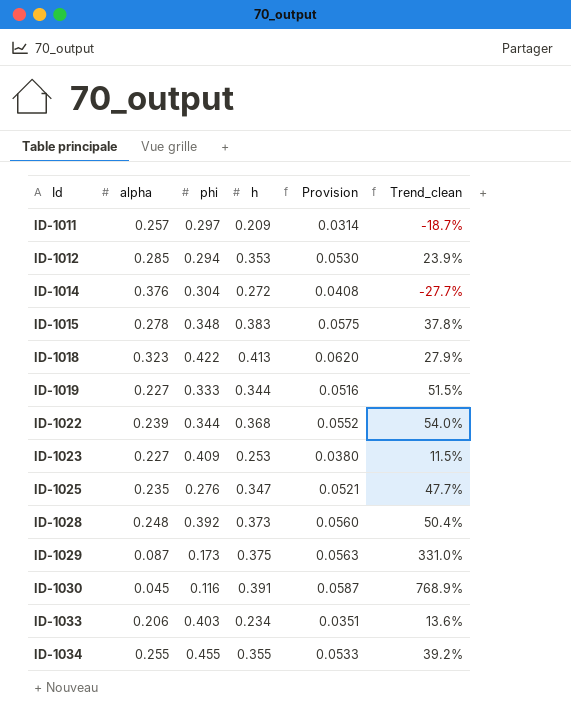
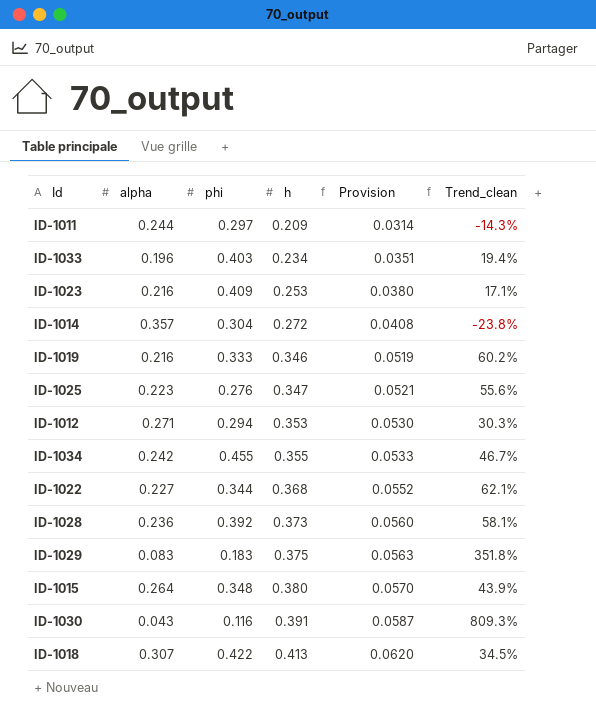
row order: Id ascending -> h ascending
ID-1011 | alpha: 0.257 -> 0.244
ID-1011 | Trend_clean: -18.7% -> -14.3%
ID-1033 | alpha: 0.206 -> 0.196
ID-1033 | Trend_clean: 13.6% -> 19.4%
ID-1023 | alpha: 0.227 -> 0.216
ID-1023 | Trend_clean: 11.5% -> 17.1%
ID-1014 | alpha: 0.376 -> 0.357
ID-1014 | Trend_clean: -27.7% -> -23.8%
ID-1019 | alpha: 0.227 -> 0.216
ID-1019 | h: 0.344 -> 0.346
ID-1019 | Provision: 0.0516 -> 0.0519
ID-1019 | Trend_clean: 51.5% -> 60.2%
ID-1025 | alpha: 0.235 -> 0.223
ID-1025 | Trend_clean: 47.7% -> 55.6%
ID-1012 | alpha: 0.285 -> 0.271
ID-1012 | Trend_clean: 23.9% -> 30.3%
ID-1034 | alpha: 0.255 -> 0.242
ID-1034 | Trend_clean: 39.2% -> 46.7%
ID-1022 | alpha: 0.239 -> 0.227
ID-1022 | Trend_clean: 54.0% -> 62.1%
ID-1028 | alpha: 0.248 -> 0.236
ID-1028 | Trend_clean: 50.4% -> 58.1%
ID-1029 | alpha: 0.087 -> 0.083
ID-1029 | phi: 0.173 -> 0.183
ID-1029 | Trend_clean: 331.0% -> 351.8%
ID-1015 | alpha: 0.278 -> 0.264
ID-1015 | h: 0.383 -> 0.380
ID-1015 | Provision: 0.0575 -> 0.0570
ID-1015 | Trend_clean: 37.8% -> 43.9%
ID-1030 | alpha: 0.045 -> 0.043
ID-1030 | Trend_clean: 768.9% -> 809.3%
ID-1018 | alpha: 0.323 -> 0.307
ID-1018 | Trend_clean: 27.9% -> 34.5%

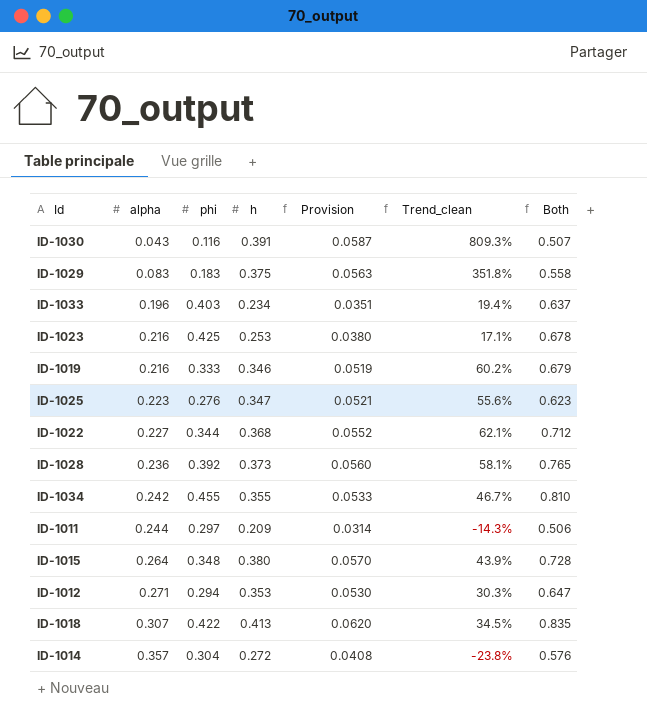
row order: h ascending -> alpha ascending
column Both | formula: none -> [phi] + [h]
ID-1023 | phi: 0.409 -> 0.425

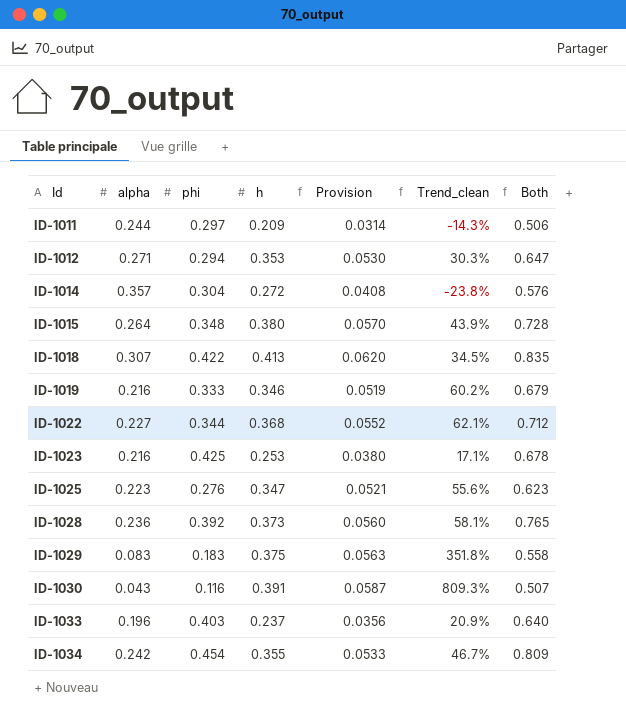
row order: alpha ascending -> Id ascending
ID-1033 | h: 0.234 -> 0.237
ID-1033 | Provision: 0.0351 -> 0.0356
ID-1033 | Trend_clean: 19.4% -> 20.9%
ID-1033 | Both: 0.637 -> 0.640
ID-1034 | phi: 0.455 -> 0.454
ID-1034 | Both: 0.810 -> 0.809

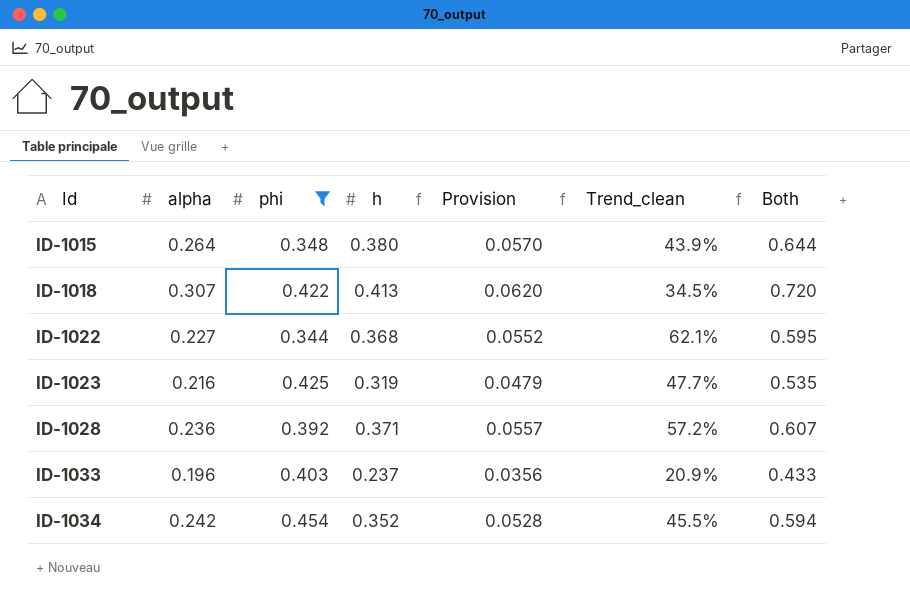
filter: none -> phi >= 0.344
column Both | formula: [phi] + [h] -> [alpha] + [h]
ID-1023 | h: 0.253 -> 0.319
ID-1023 | Provision: 0.0380 -> 0.0479
ID-1023 | Trend_clean: 17.1% -> 47.7%
ID-1028 | h: 0.373 -> 0.371
ID-1028 | Provision: 0.0560 -> 0.0557
ID-1028 | Trend_clean: 58.1% -> 57.2%
ID-1034 | h: 0.355 -> 0.352
ID-1034 | Provision: 0.0533 -> 0.0528
ID-1034 | Trend_clean: 46.7% -> 45.5%

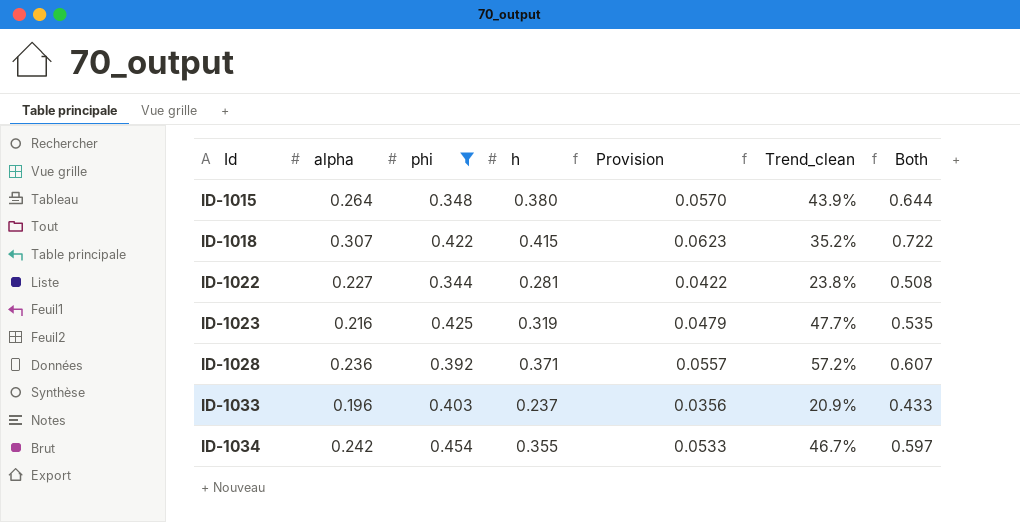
ID-1018 | h: 0.413 -> 0.415
ID-1018 | Provision: 0.0620 -> 0.0623
ID-1018 | Trend_clean: 34.5% -> 35.2%
ID-1018 | Both: 0.720 -> 0.722
ID-1022 | h: 0.368 -> 0.281
ID-1022 | Provision: 0.0552 -> 0.0422
ID-1022 | Trend_clean: 62.1% -> 23.8%
ID-1022 | Both: 0.595 -> 0.508
ID-1034 | h: 0.352 -> 0.355
ID-1034 | Provision: 0.0528 -> 0.0533
ID-1034 | Trend_clean: 45.5% -> 46.7%
ID-1034 | Both: 0.594 -> 0.597

